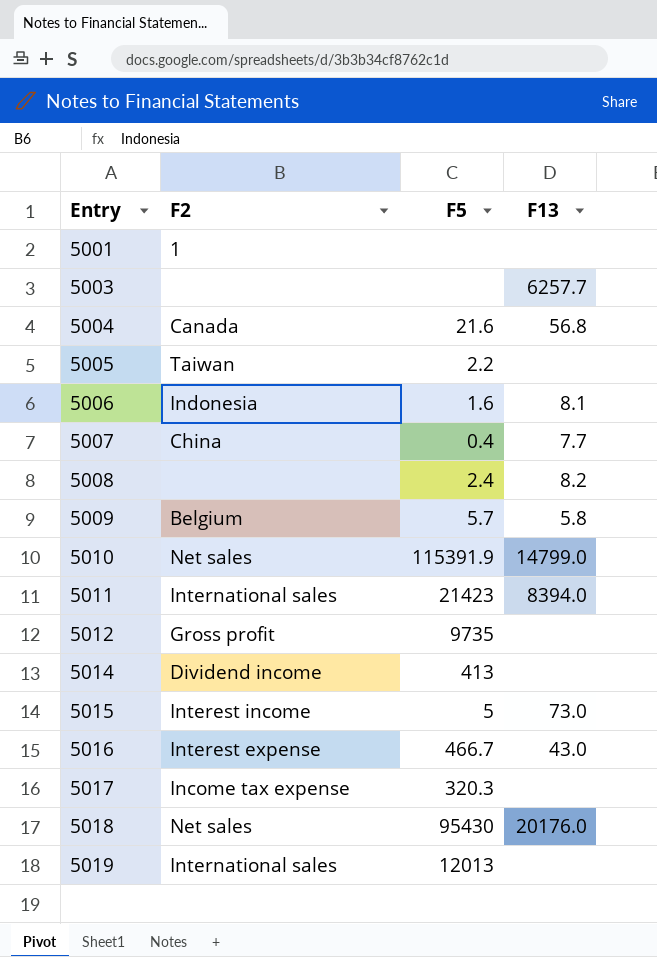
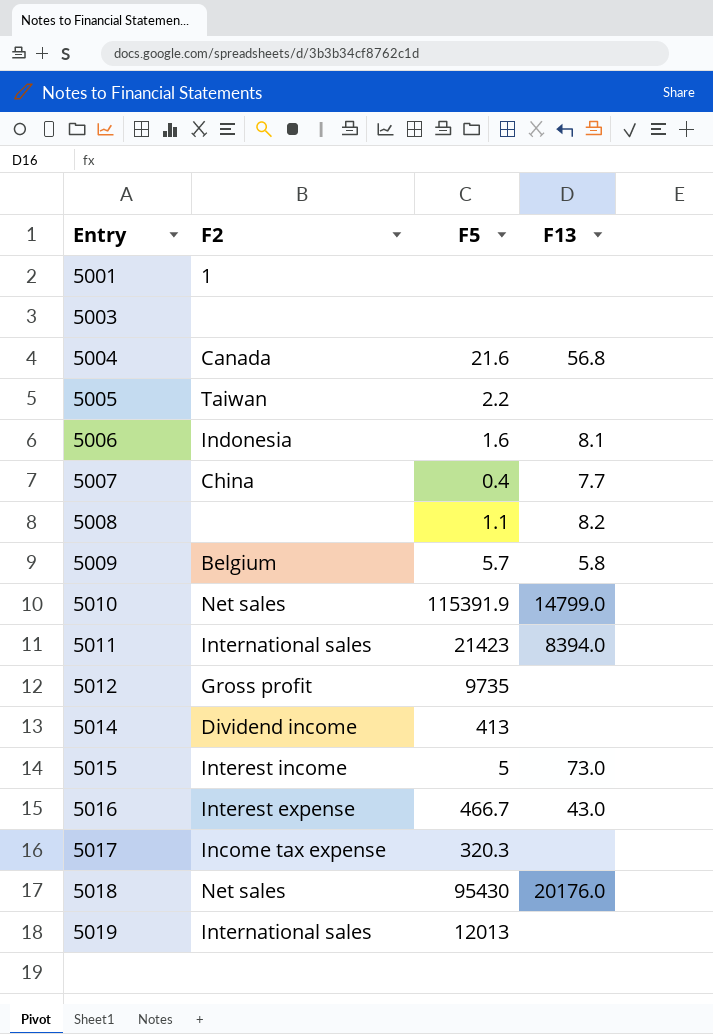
5003 | F13: 6257.7 -> none
5008 | F5: 2.4 -> 1.1

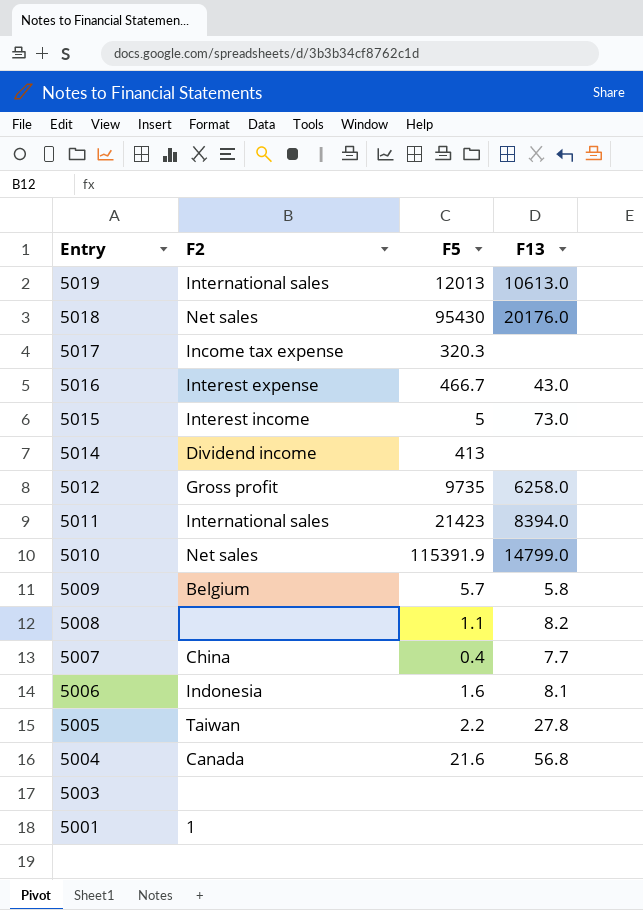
row order: Entry ascending -> Entry descending
5019 | F13: none -> 10613.0
5012 | F13: none -> 6258.0
5005 | F13: none -> 27.8

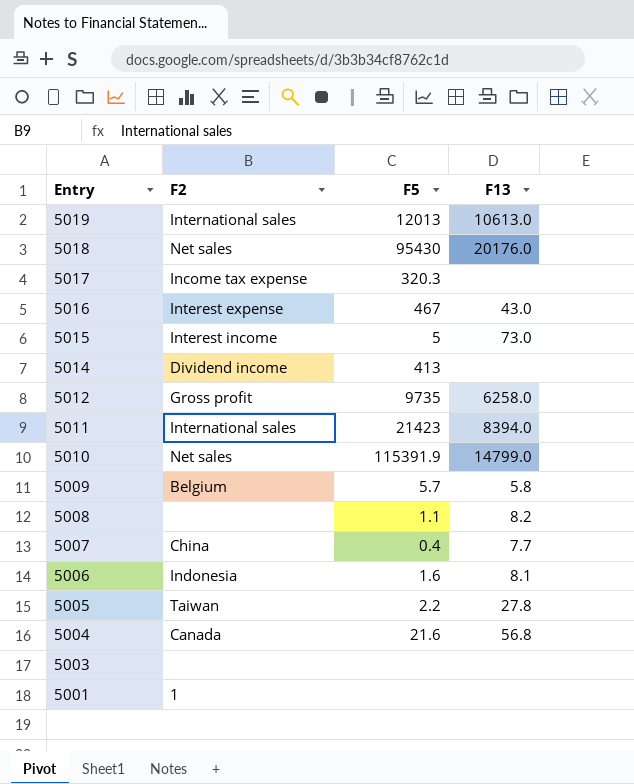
5016 | F5: 466.7 -> 467

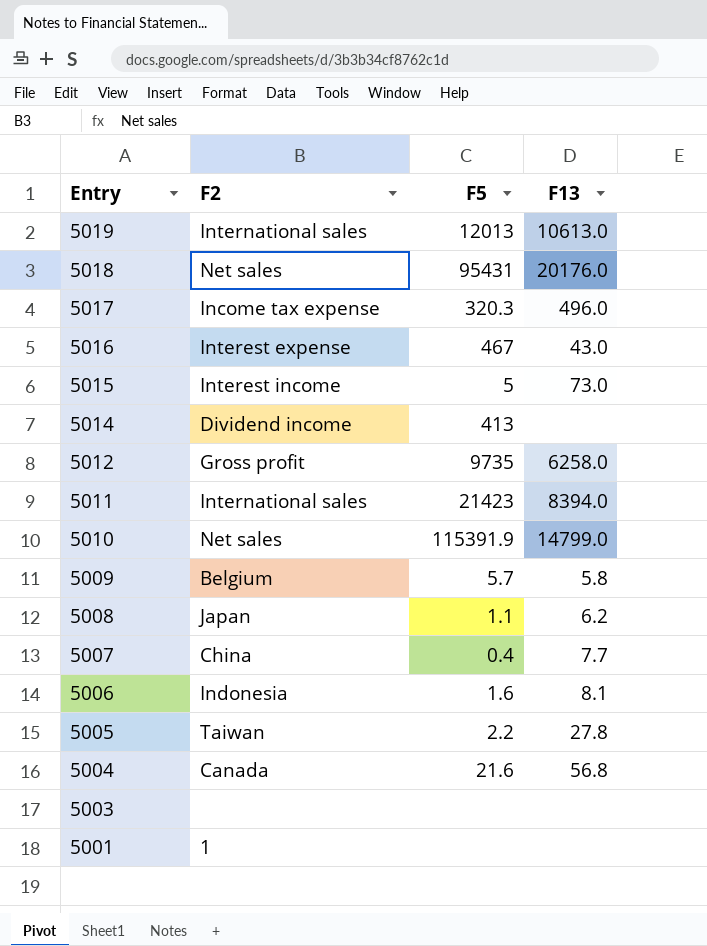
5018 | F5: 95430 -> 95431
5017 | F13: none -> 496.0
5008 | F2: none -> Japan
5008 | F13: 8.2 -> 6.2

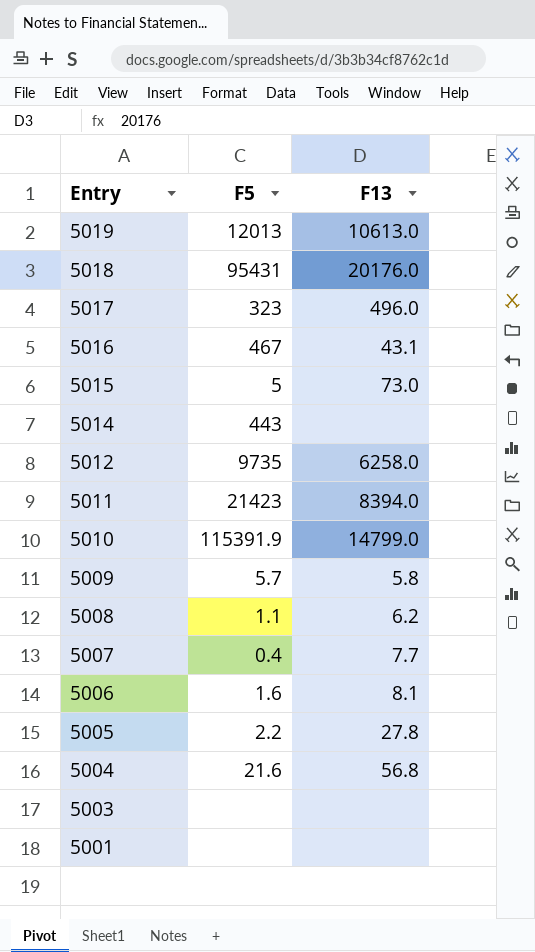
column F2 | position: 2 -> none
5017 | F5: 320.3 -> 323
5016 | F13: 43.0 -> 43.1
5014 | F5: 413 -> 443

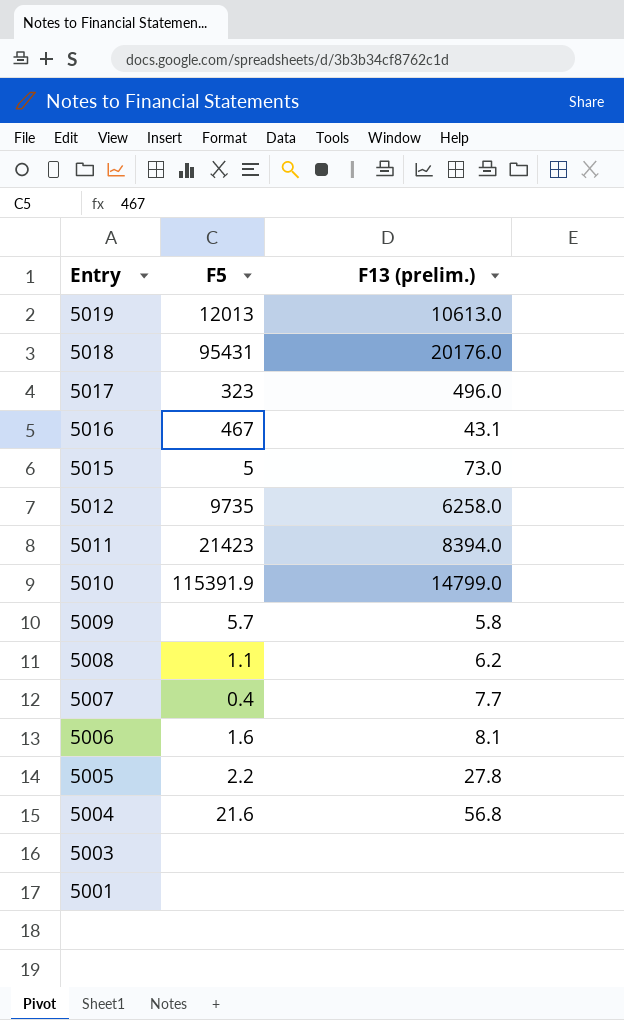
column name: F13 -> F13 (prelim.)
row 5014: 443 | none -> none

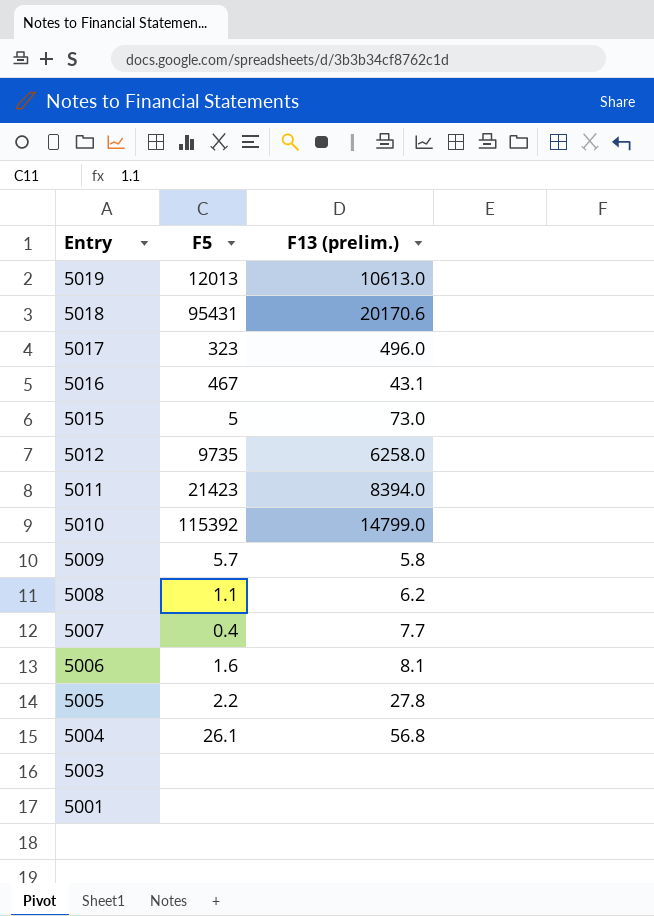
5018 | F13 (prelim.): 20176.0 -> 20170.6
5010 | F5: 115391.9 -> 115392
5004 | F5: 21.6 -> 26.1

